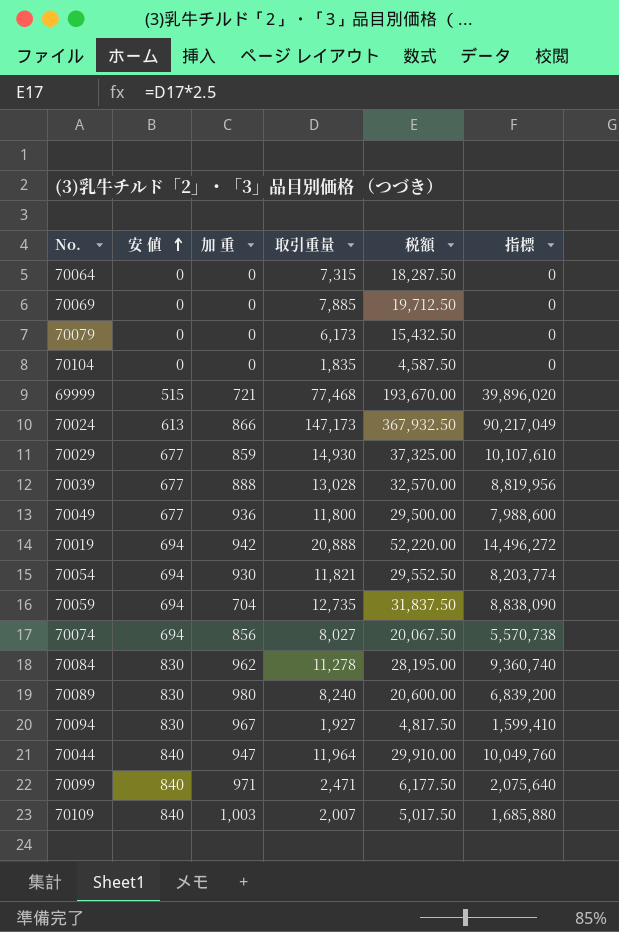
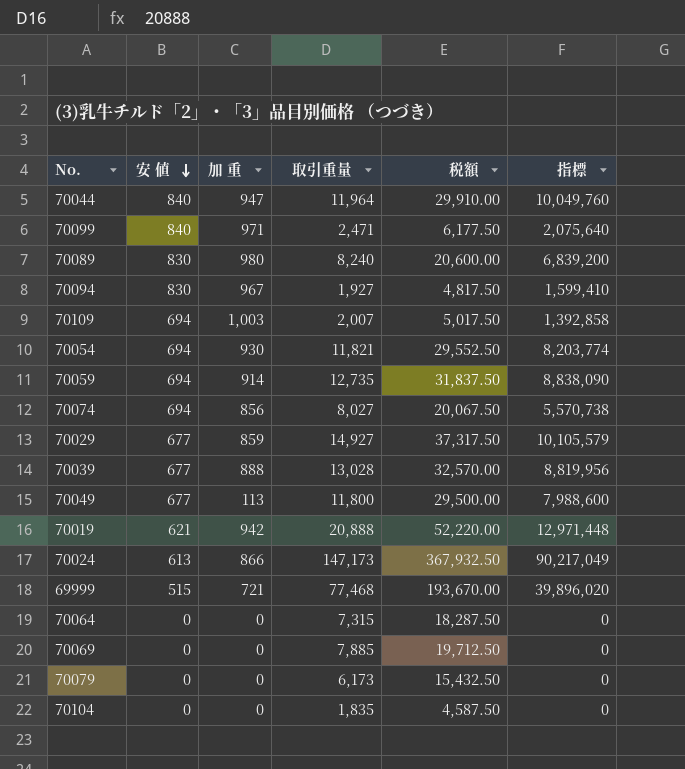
row order: 安 値 ascending -> 安 値 descending
row 70084: 830 | 962 | 11,278 | 28,195.00 | 9,360,740 -> none
70109 | 安 値: 840 -> 694
70109 | 指標: 1,685,880 -> 1,392,858
70059 | 加 重: 704 -> 914
70029 | 取引重量: 14,930 -> 14,927
70029 | 税額: 37,325.00 -> 37,317.50
70029 | 指標: 10,107,610 -> 10,105,579
70049 | 加 重: 936 -> 113
70019 | 安 値: 694 -> 621
70019 | 指標: 14,496,272 -> 12,971,448

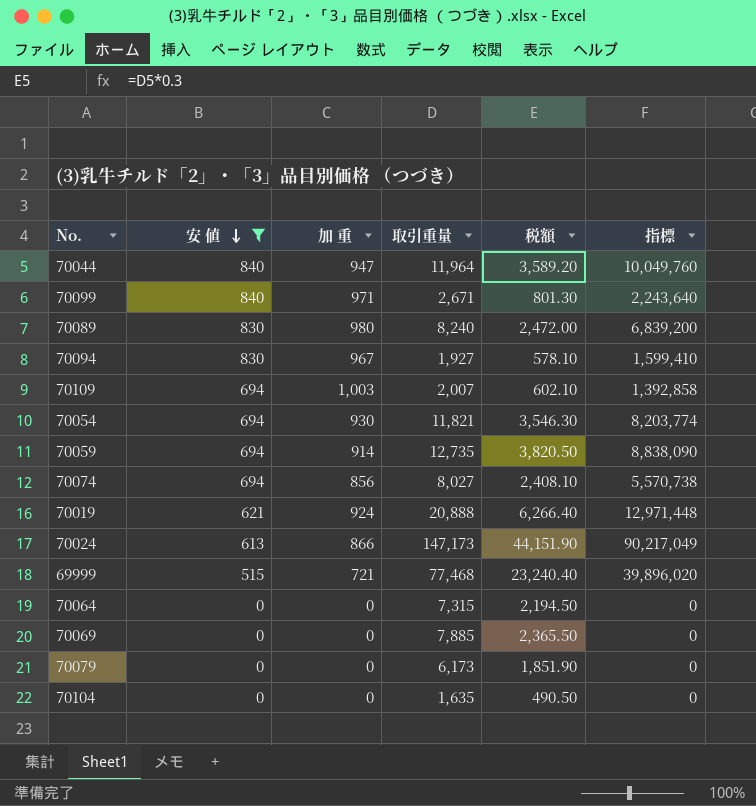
filter: none -> 安 値 != 677
column 税額 | formula: [取引重量] * 2.5 -> [取引重量] * 0.3
70099 | 取引重量: 2,471 -> 2,671
70099 | 指標: 2,075,640 -> 2,243,640
70019 | 加 重: 942 -> 924
70104 | 取引重量: 1,835 -> 1,635

